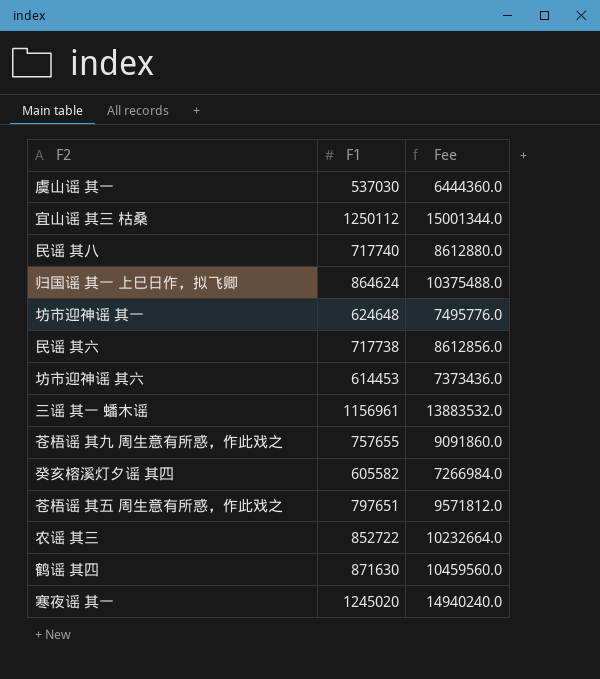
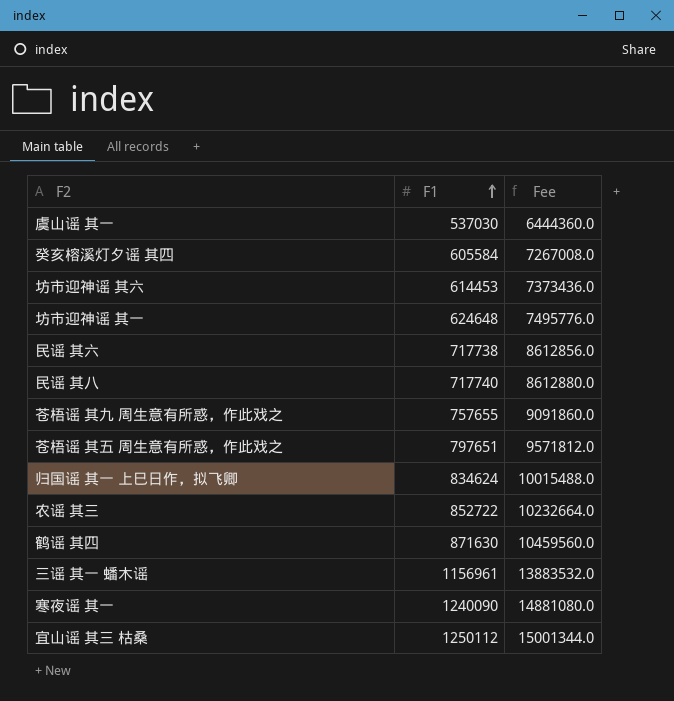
row order: none -> F1 ascending
癸亥榕溪灯夕谣 其四 | F1: 605582 -> 605584
癸亥榕溪灯夕谣 其四 | Fee: 7266984.0 -> 7267008.0
归国谣 其一 上巳日作，拟飞卿 | F1: 864624 -> 834624
归国谣 其一 上巳日作，拟飞卿 | Fee: 10375488.0 -> 10015488.0
寒夜谣 其一 | F1: 1245020 -> 1240090
寒夜谣 其一 | Fee: 14940240.0 -> 14881080.0

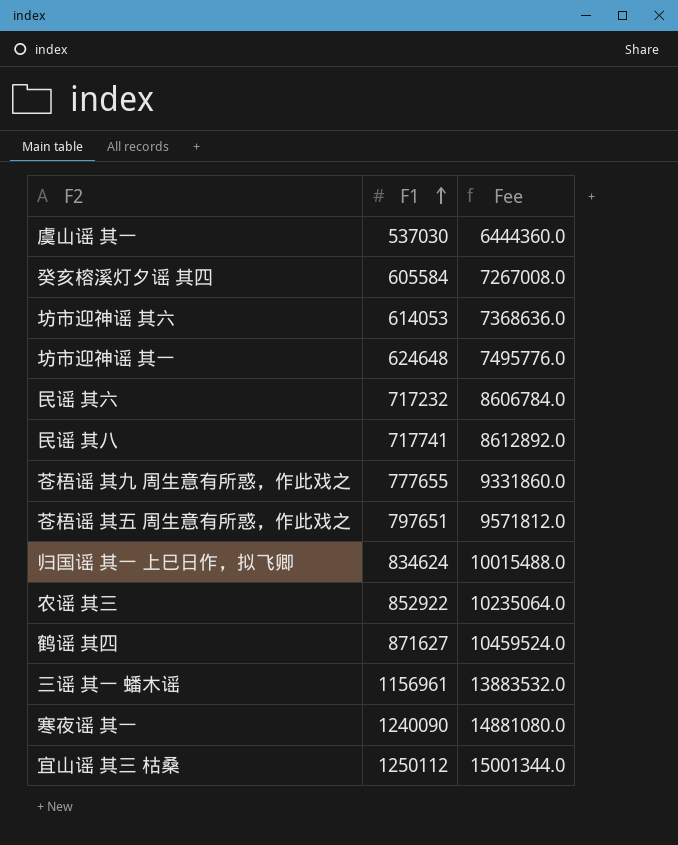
坊市迎神谣 其六 | F1: 614453 -> 614053
坊市迎神谣 其六 | Fee: 7373436.0 -> 7368636.0
民谣 其六 | F1: 717738 -> 717232
民谣 其六 | Fee: 8612856.0 -> 8606784.0
民谣 其八 | F1: 717740 -> 717741
民谣 其八 | Fee: 8612880.0 -> 8612892.0
苍梧谣 其九 周生意有所惑，作此戏之 | F1: 757655 -> 777655
苍梧谣 其九 周生意有所惑，作此戏之 | Fee: 9091860.0 -> 9331860.0
农谣 其三 | F1: 852722 -> 852922
农谣 其三 | Fee: 10232664.0 -> 10235064.0
鹤谣 其四 | F1: 871630 -> 871627
鹤谣 其四 | Fee: 10459560.0 -> 10459524.0

